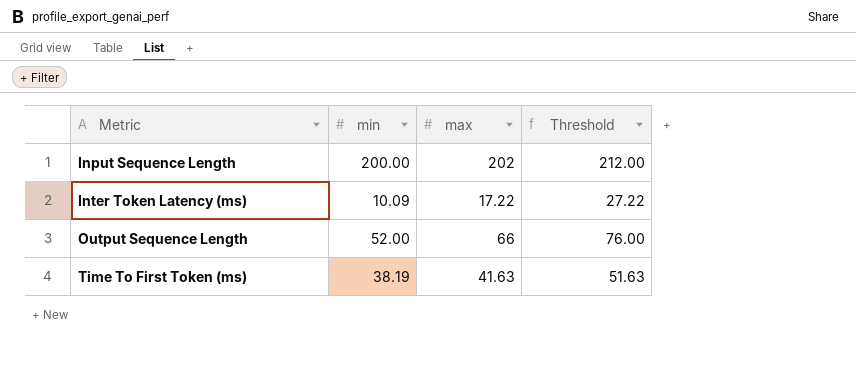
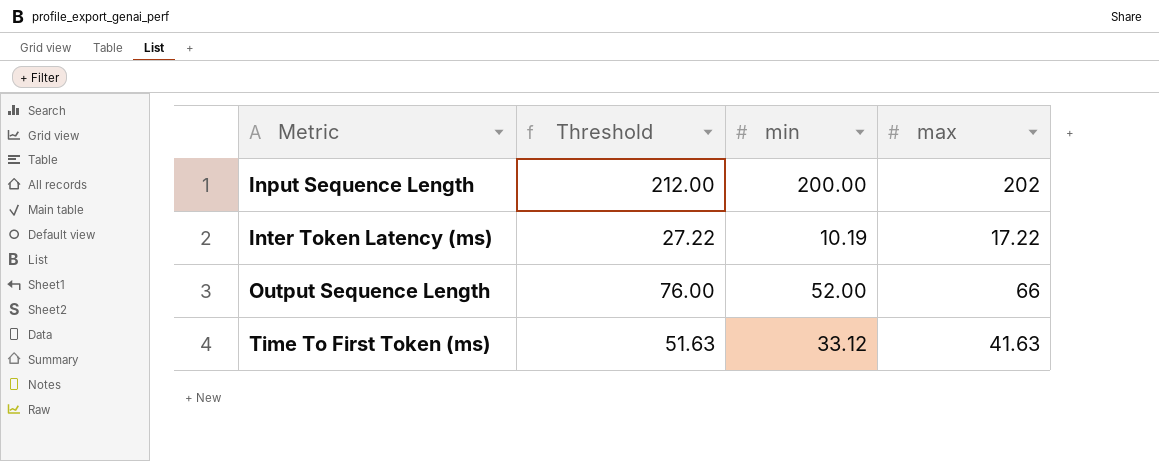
column Threshold | position: 4 -> 2
Inter Token Latency (ms) | min: 10.09 -> 10.19
Time To First Token (ms) | min: 38.19 -> 33.12

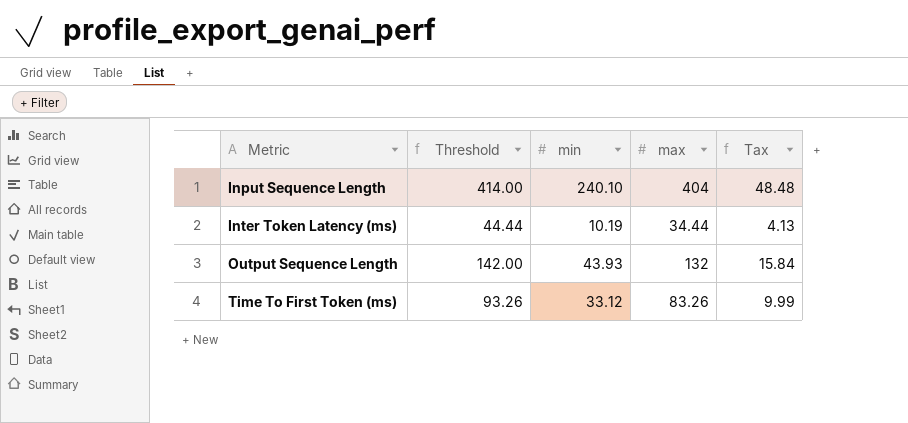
column Tax | formula: none -> [max] * 0.12
Input Sequence Length | Threshold: 212.00 -> 414.00
Input Sequence Length | min: 200.00 -> 240.10
Input Sequence Length | max: 202 -> 404
Inter Token Latency (ms) | Threshold: 27.22 -> 44.44
Inter Token Latency (ms) | max: 17.22 -> 34.44
Output Sequence Length | Threshold: 76.00 -> 142.00
Output Sequence Length | min: 52.00 -> 43.93
Output Sequence Length | max: 66 -> 132
Time To First Token (ms) | Threshold: 51.63 -> 93.26
Time To First Token (ms) | max: 41.63 -> 83.26

